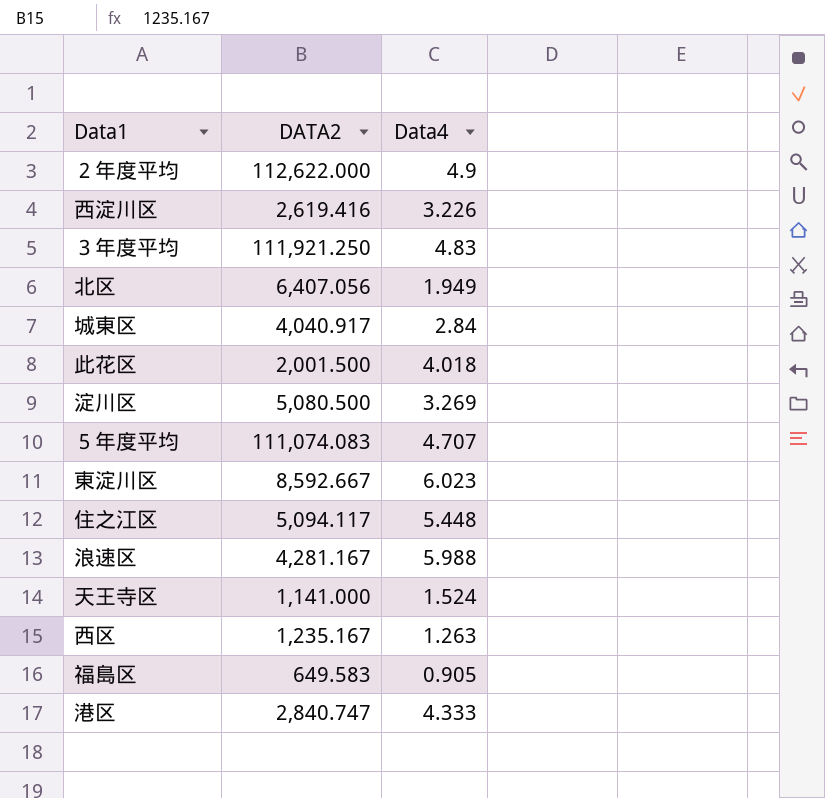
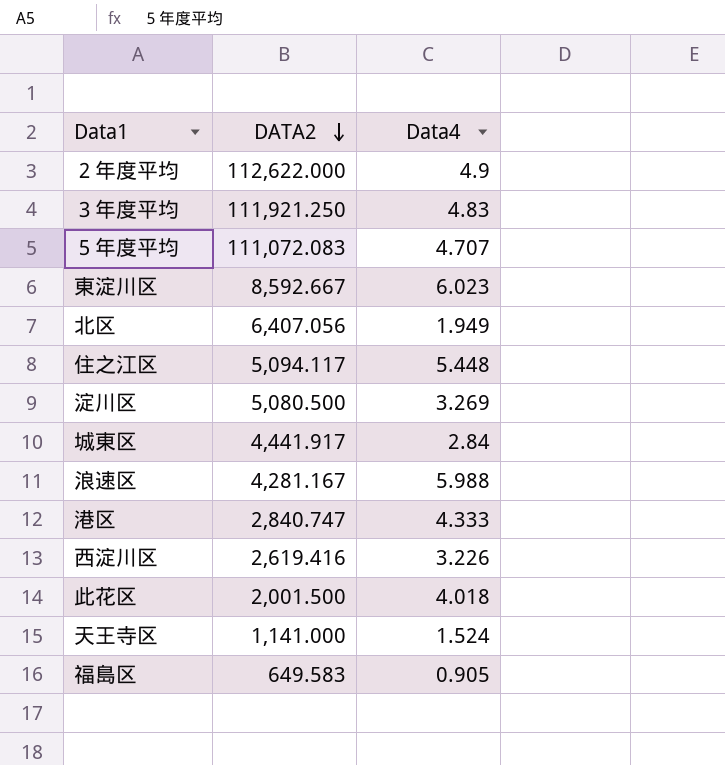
row order: none -> DATA2 descending
row 西区: 1,235.167 | 1.263 -> none
５年度平均 | DATA2: 111,074.083 -> 111,072.083
城東区 | DATA2: 4,040.917 -> 4,441.917

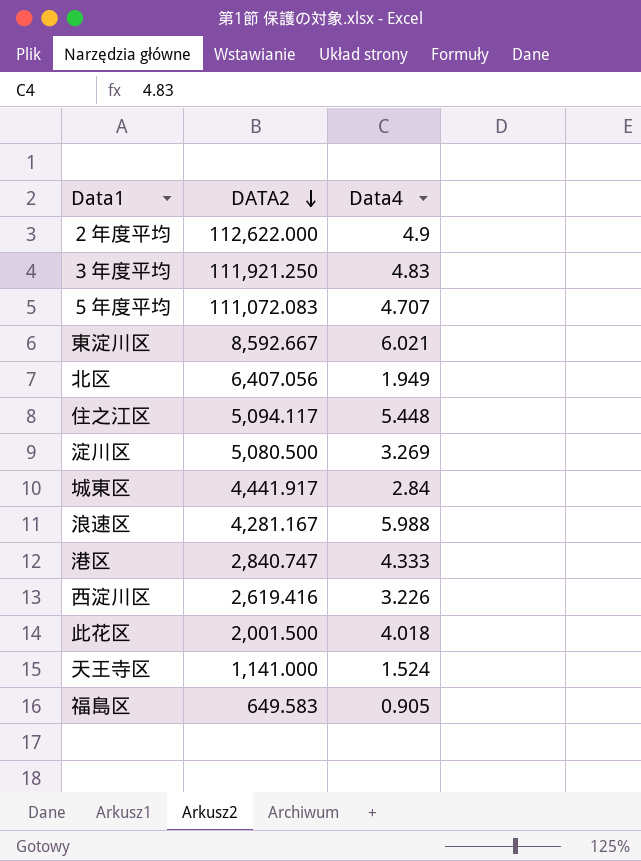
東淀川区 | Data4: 6.023 -> 6.021

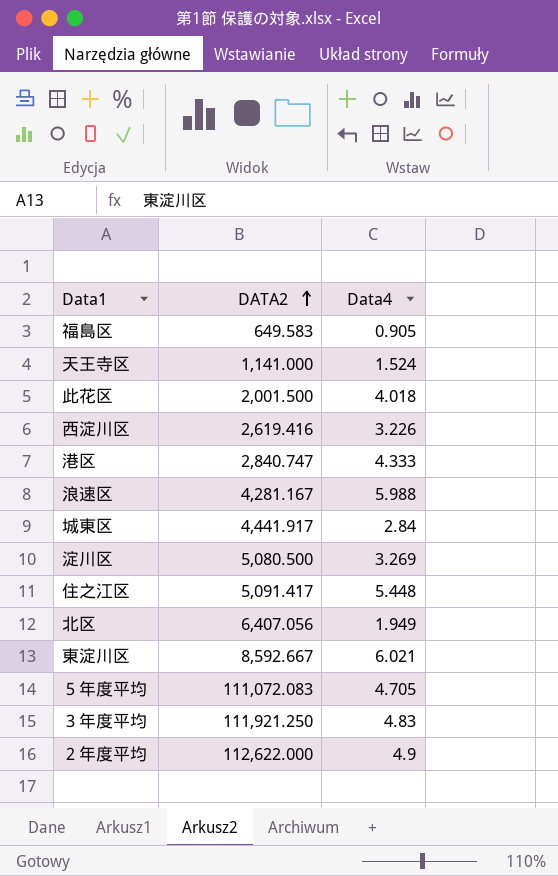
row order: DATA2 descending -> DATA2 ascending
住之江区 | DATA2: 5,094.117 -> 5,091.417
５年度平均 | Data4: 4.707 -> 4.705

